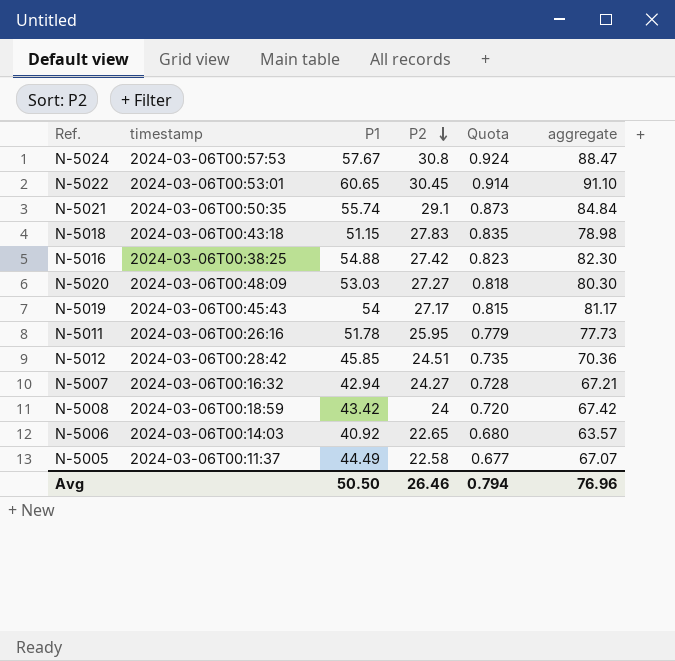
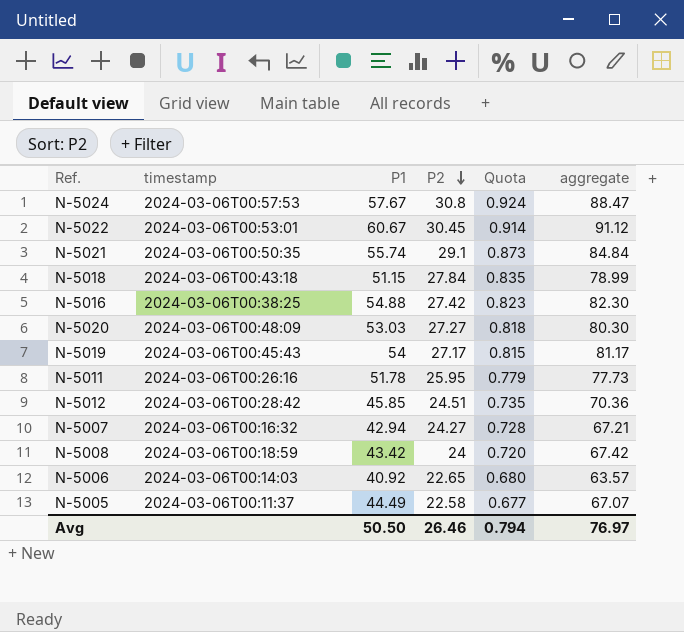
N-5022 | P1: 60.65 -> 60.67
N-5022 | aggregate: 91.10 -> 91.12
N-5018 | P2: 27.83 -> 27.84
N-5018 | aggregate: 78.98 -> 78.99
Avg | aggregate: 76.96 -> 76.97

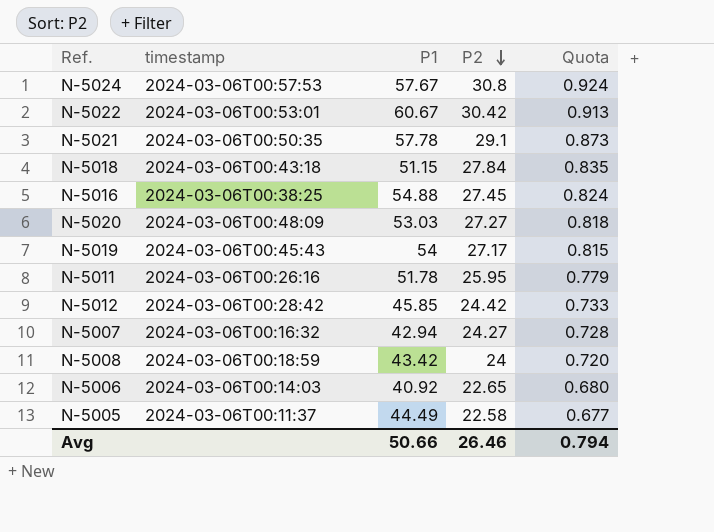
column aggregate | formula: [P1] + [P2] -> none
N-5022 | P2: 30.45 -> 30.42
N-5022 | Quota: 0.914 -> 0.913
N-5021 | P1: 55.74 -> 57.78
N-5016 | P2: 27.42 -> 27.45
N-5016 | Quota: 0.823 -> 0.824
N-5012 | P2: 24.51 -> 24.42
N-5012 | Quota: 0.735 -> 0.733
Avg | P1: 50.50 -> 50.66

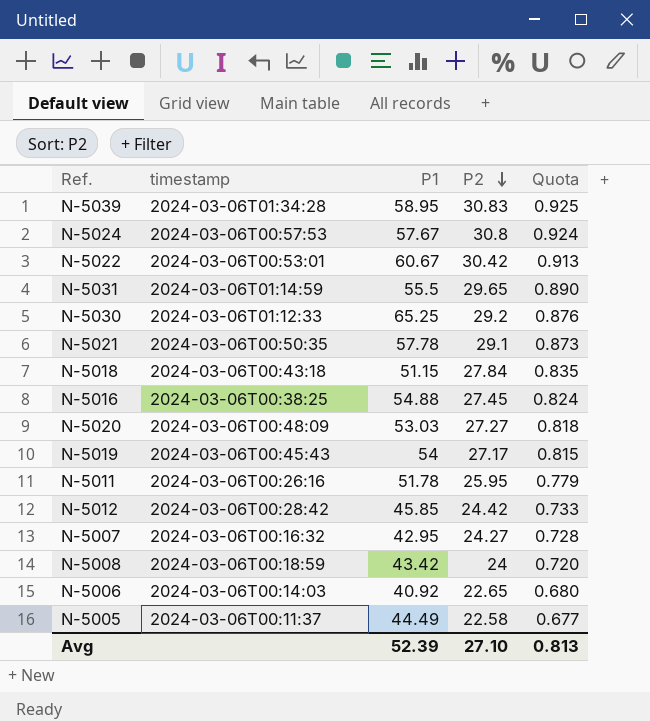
row N-5039: none -> 2024-03-06T01:34:28 | 58.95 | 30.83 | 0.925
row N-5031: none -> 2024-03-06T01:14:59 | 55.5 | 29.65 | 0.890
row N-5030: none -> 2024-03-06T01:12:33 | 65.25 | 29.2 | 0.876
N-5007 | P1: 42.94 -> 42.95
Avg | P1: 50.66 -> 52.39
Avg | P2: 26.46 -> 27.10
Avg | Quota: 0.794 -> 0.813

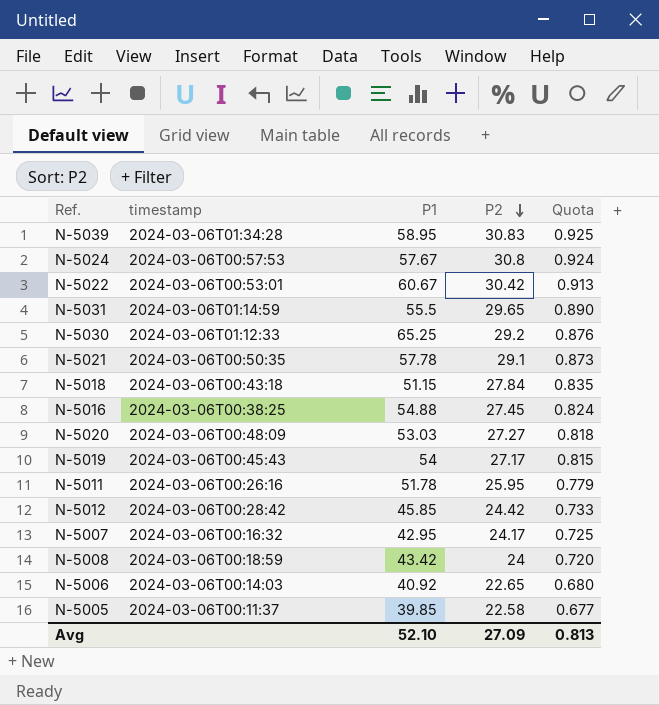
N-5007 | P2: 24.27 -> 24.17
N-5007 | Quota: 0.728 -> 0.725
N-5005 | P1: 44.49 -> 39.85
Avg | P1: 52.39 -> 52.10
Avg | P2: 27.10 -> 27.09

